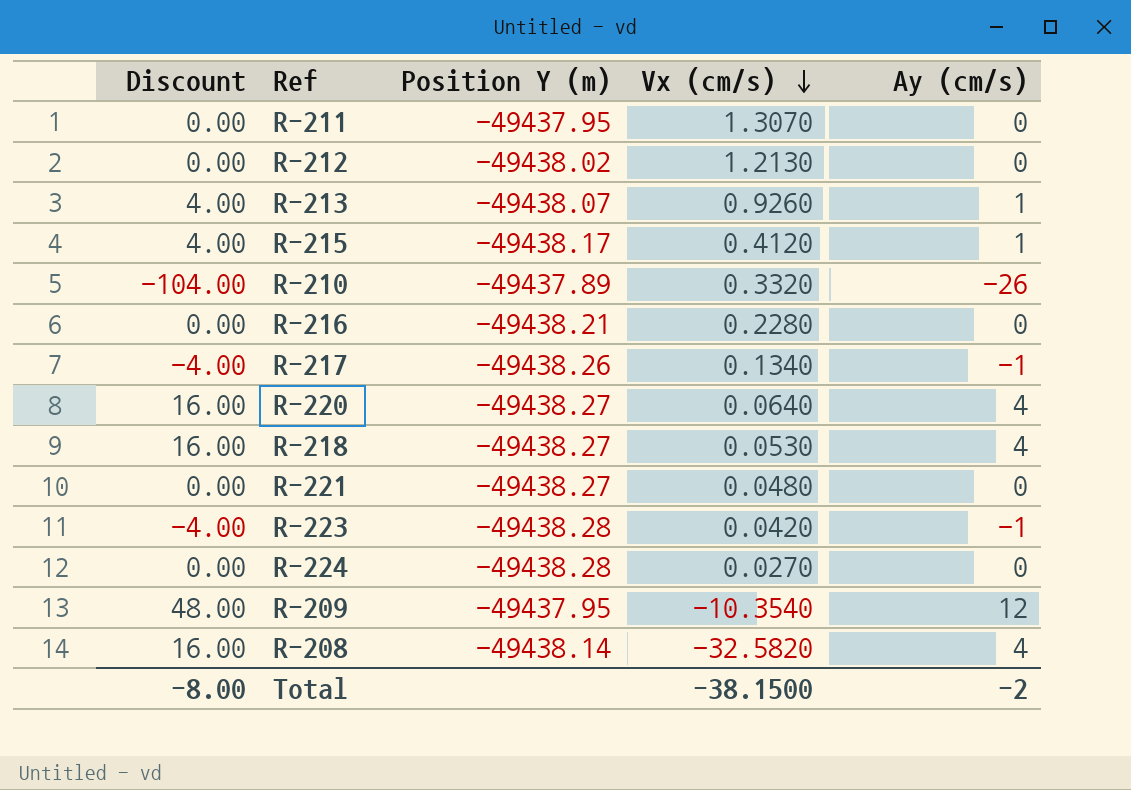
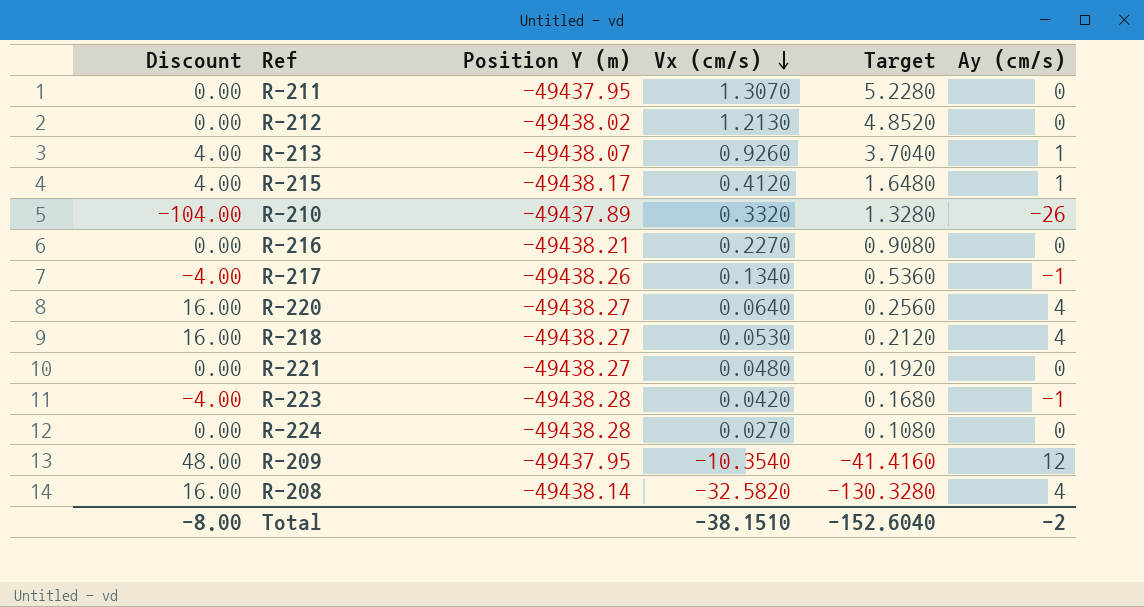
column Target | formula: none -> [Vx (cm/s)] * 4
R-216 | Vx (cm/s): 0.2280 -> 0.2270
Total | Vx (cm/s): -38.1500 -> -38.1510

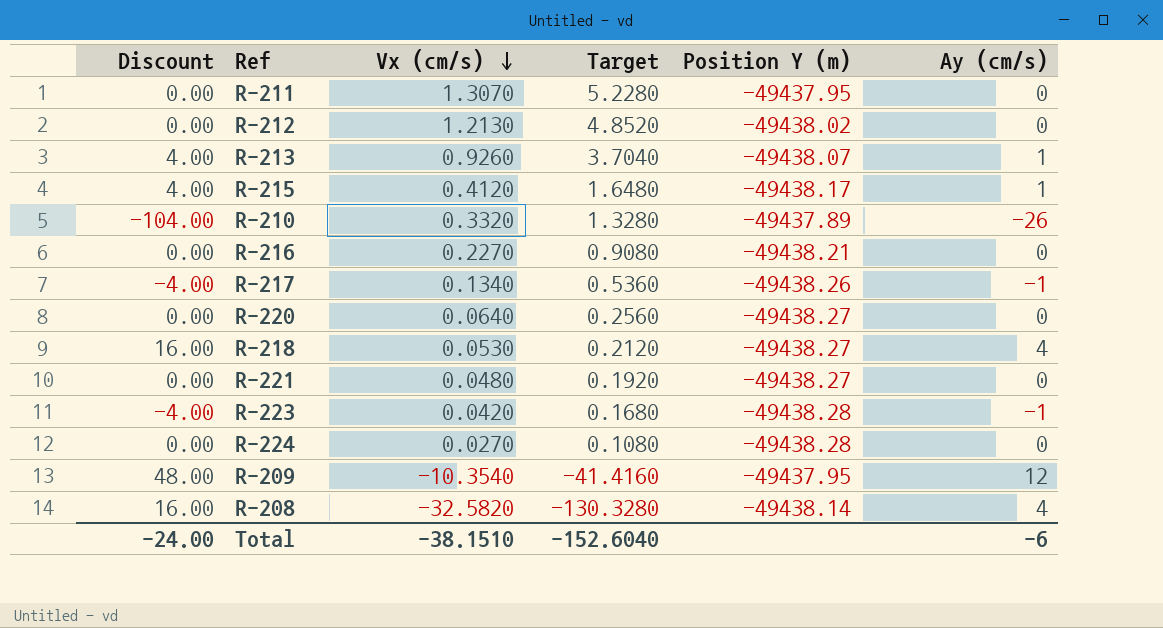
column Position Y (m) | position: 3 -> 5
R-220 | Discount: 16.00 -> 0.00
R-220 | Ay (cm/s): 4 -> 0
Total | Discount: -8.00 -> -24.00
Total | Ay (cm/s): -2 -> -6

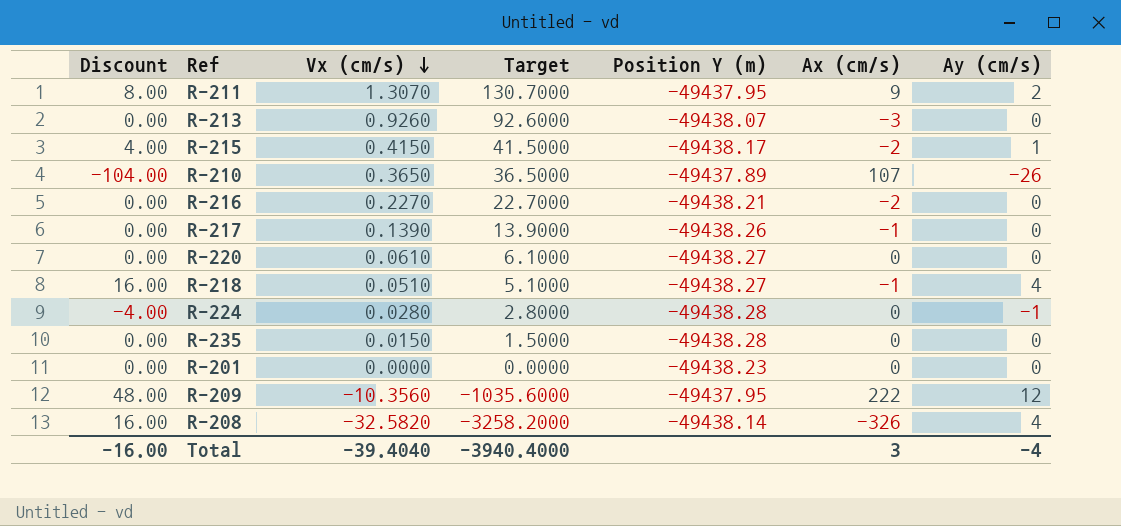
column Target | formula: [Vx (cm/s)] * 4 -> [Vx (cm/s)] * 100
column Ax (cm/s) | position: none -> 6
row R-212: 0.00 | 1.2130 | 4.8520 | -49438.02 | 0 -> none
row R-221: 0.00 | 0.0480 | 0.1920 | -49438.27 | 0 -> none
row R-223: -4.00 | 0.0420 | 0.1680 | -49438.28 | -1 -> none
R-211 | Discount: 0.00 -> 8.00
R-211 | Ay (cm/s): 0 -> 2
R-213 | Discount: 4.00 -> 0.00
R-213 | Ay (cm/s): 1 -> 0
R-215 | Vx (cm/s): 0.4120 -> 0.4150
R-210 | Vx (cm/s): 0.3320 -> 0.3650
R-217 | Discount: -4.00 -> 0.00
R-217 | Vx (cm/s): 0.1340 -> 0.1390
R-217 | Ay (cm/s): -1 -> 0
R-220 | Vx (cm/s): 0.0640 -> 0.0610
R-218 | Vx (cm/s): 0.0530 -> 0.0510
R-224 | Discount: 0.00 -> -4.00
R-224 | Vx (cm/s): 0.0270 -> 0.0280
R-224 | Ay (cm/s): 0 -> -1
row R-235: none -> 0.00 | 0.0150 | 1.5000 | -49438.28 | 0 | 0
row R-201: none -> 0.00 | 0.0000 | 0.0000 | -49438.23 | 0 | 0
R-209 | Vx (cm/s): -10.3540 -> -10.3560
Total | Discount: -24.00 -> -16.00
Total | Vx (cm/s): -38.1510 -> -39.4040
Total | Target: -152.6040 -> -3940.4000
Total | Ay (cm/s): -6 -> -4

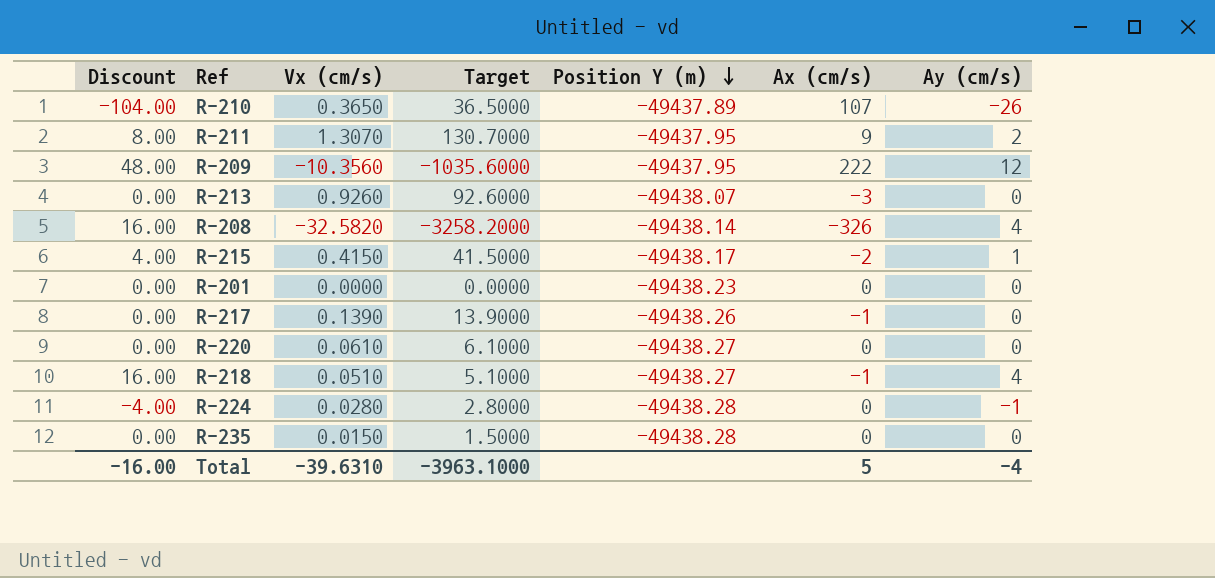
row order: Vx (cm/s) descending -> Position Y (m) descending
row R-216: 0.00 | 0.2270 | 22.7000 | -49438.21 | -2 | 0 -> none
Total | Vx (cm/s): -39.4040 -> -39.6310
Total | Target: -3940.4000 -> -3963.1000
Total | Ax (cm/s): 3 -> 5

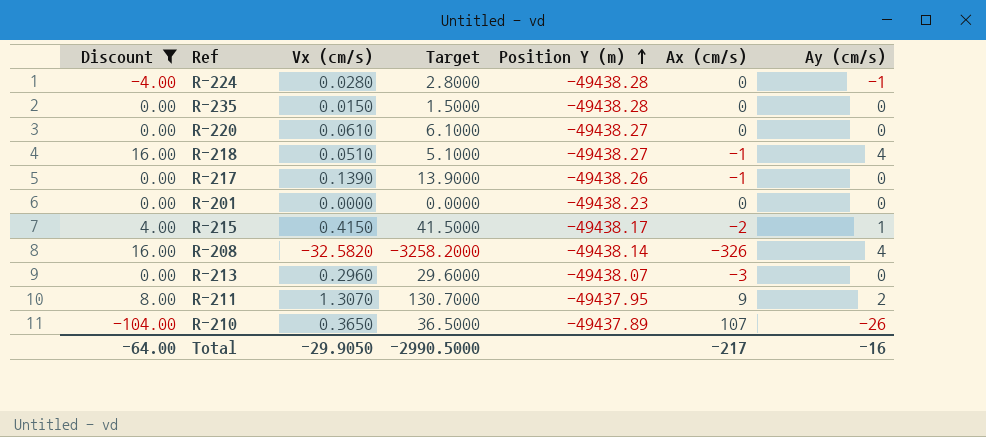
filter: none -> Discount != 48.00
row order: Position Y (m) descending -> Position Y (m) ascending
R-213 | Vx (cm/s): 0.9260 -> 0.2960
R-213 | Target: 92.6000 -> 29.6000
Total | Discount: -16.00 -> -64.00
Total | Vx (cm/s): -39.6310 -> -29.9050
Total | Target: -3963.1000 -> -2990.5000
Total | Ax (cm/s): 5 -> -217
Total | Ay (cm/s): -4 -> -16

